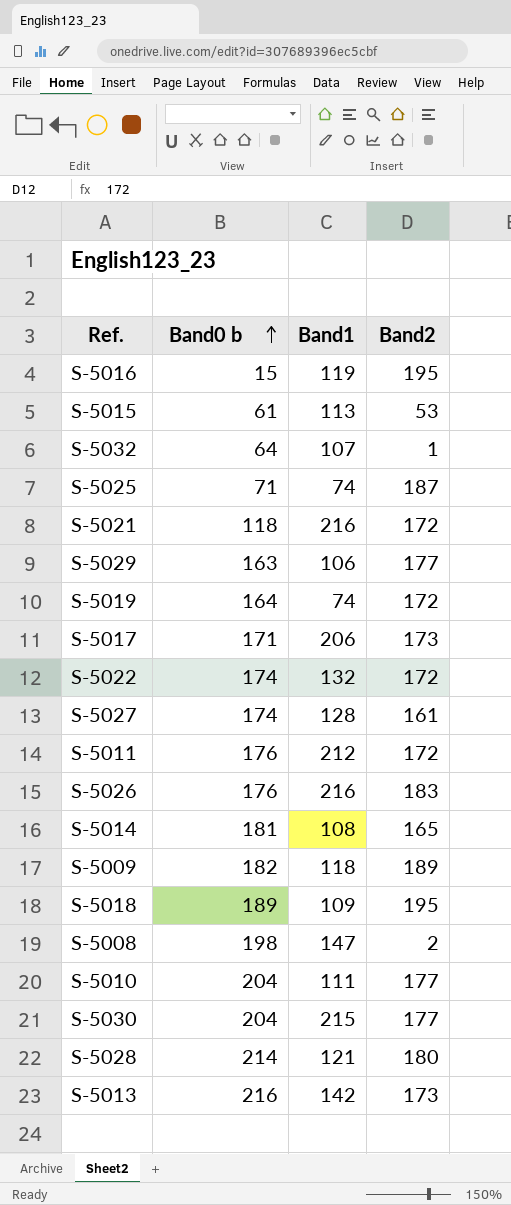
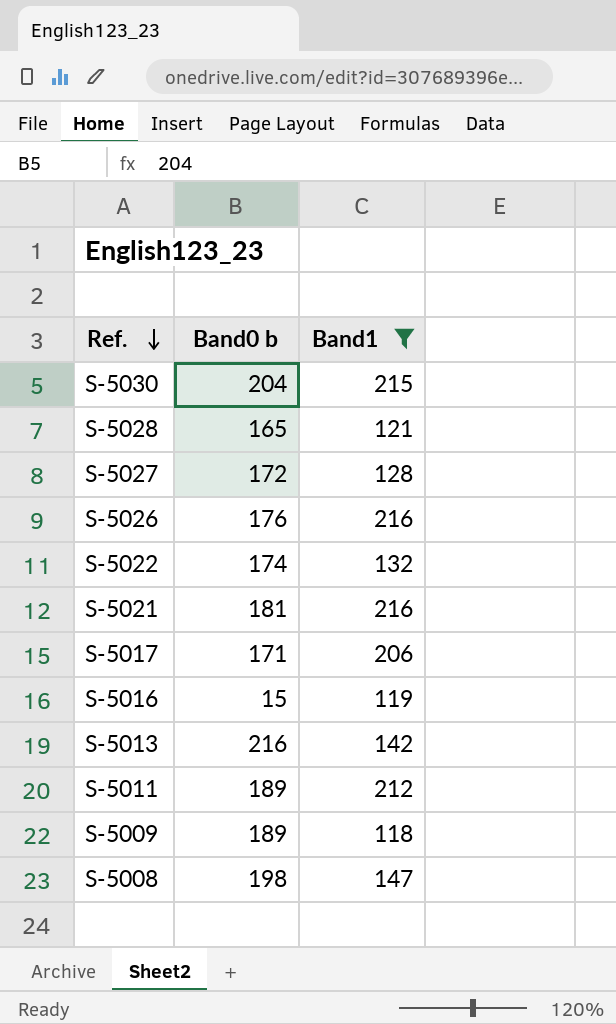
filter: none -> Band1 >= 118
row order: Band0 b ascending -> Ref. descending
column Band2 | position: 4 -> none
S-5028 | Band0 b: 214 -> 165
S-5027 | Band0 b: 174 -> 172
S-5021 | Band0 b: 118 -> 181
S-5011 | Band0 b: 176 -> 189
S-5009 | Band0 b: 182 -> 189

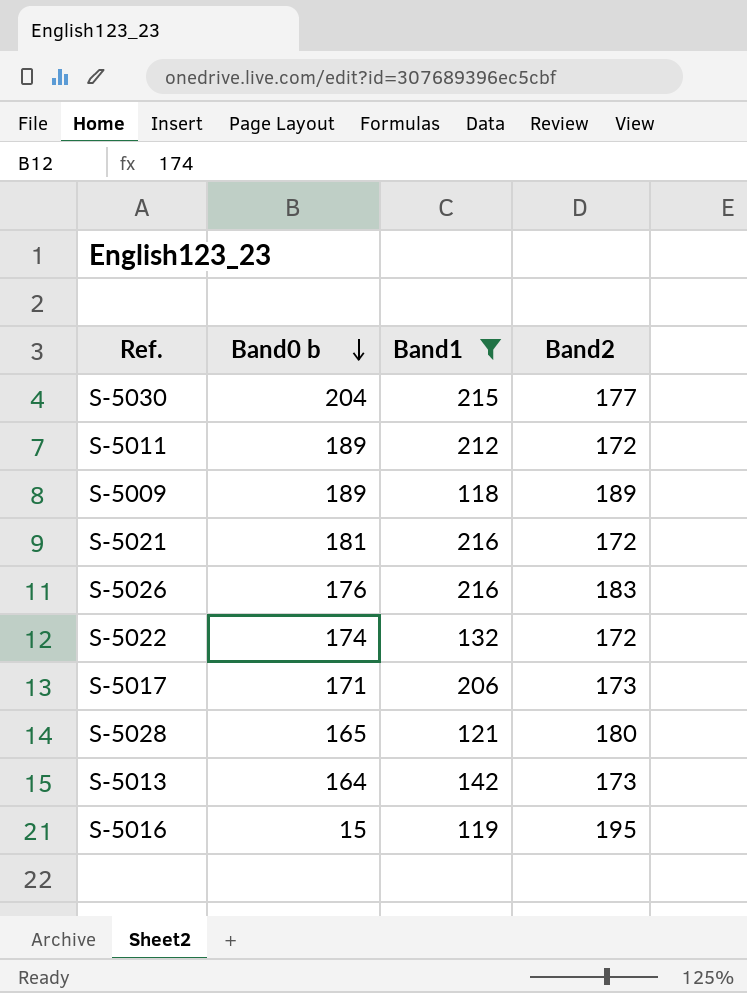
row order: Ref. descending -> Band0 b descending
column Band2 | position: none -> 4
row S-5027: 172 | 128 -> none
row S-5008: 198 | 147 -> none
S-5013 | Band0 b: 216 -> 164

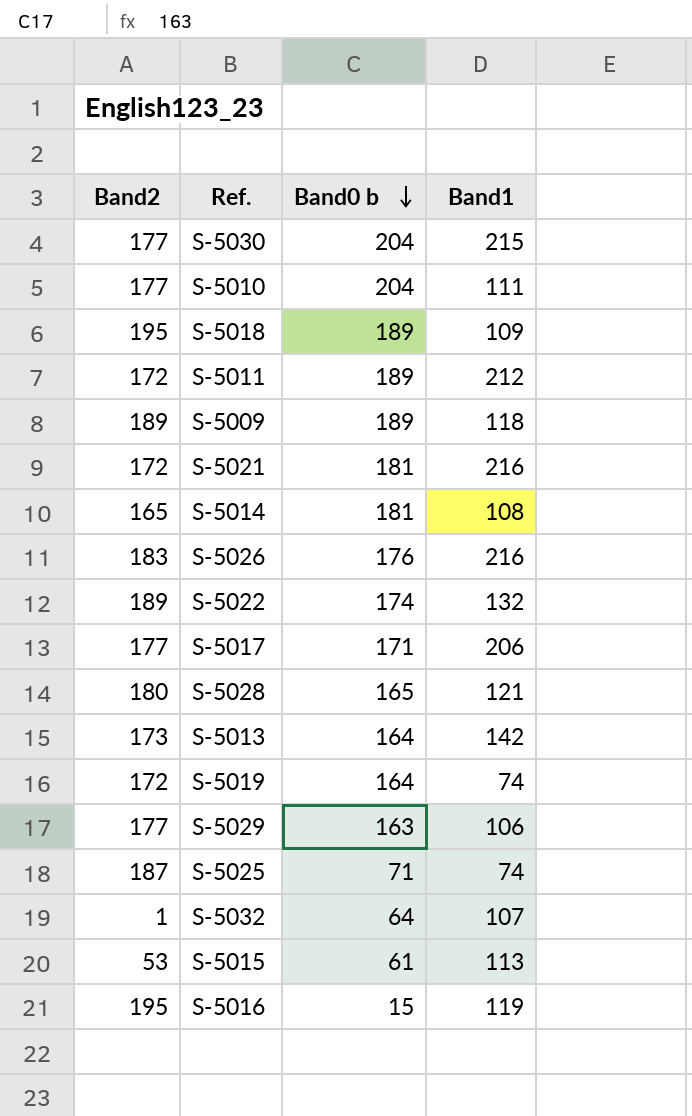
filter: Band1 >= 118 -> none
column Band2 | position: 4 -> 1
S-5022 | Band2: 172 -> 189
S-5017 | Band2: 173 -> 177

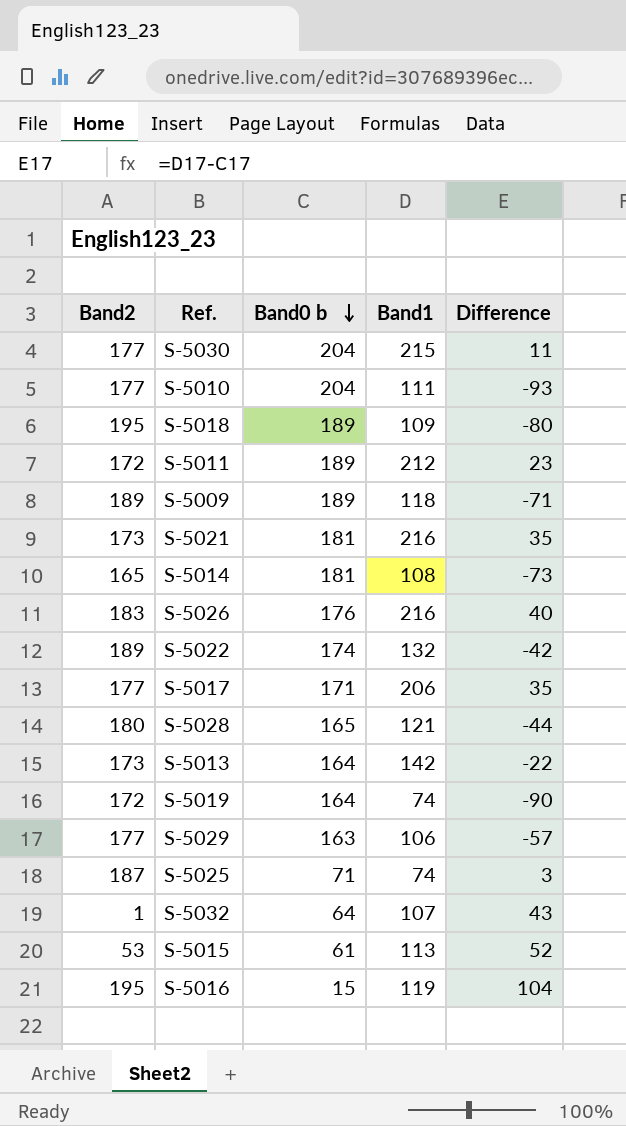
column Difference | formula: none -> [Band1] - [Band0 b]
S-5021 | Band2: 172 -> 173

